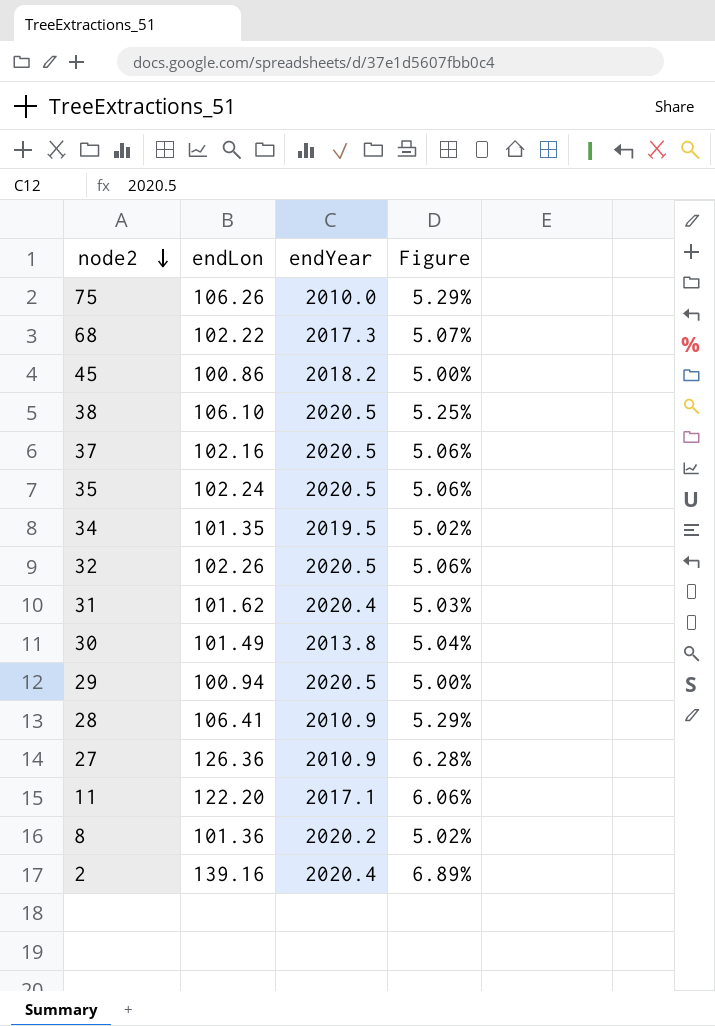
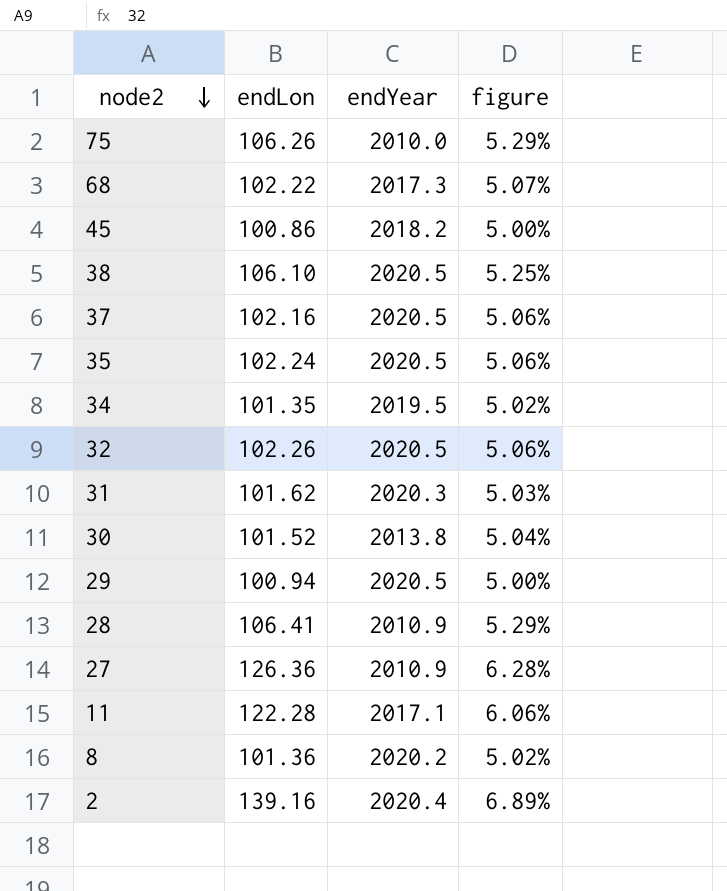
column name: Figure -> figure
31 | endYear: 2020.4 -> 2020.3
30 | endLon: 101.49 -> 101.52
11 | endLon: 122.20 -> 122.28

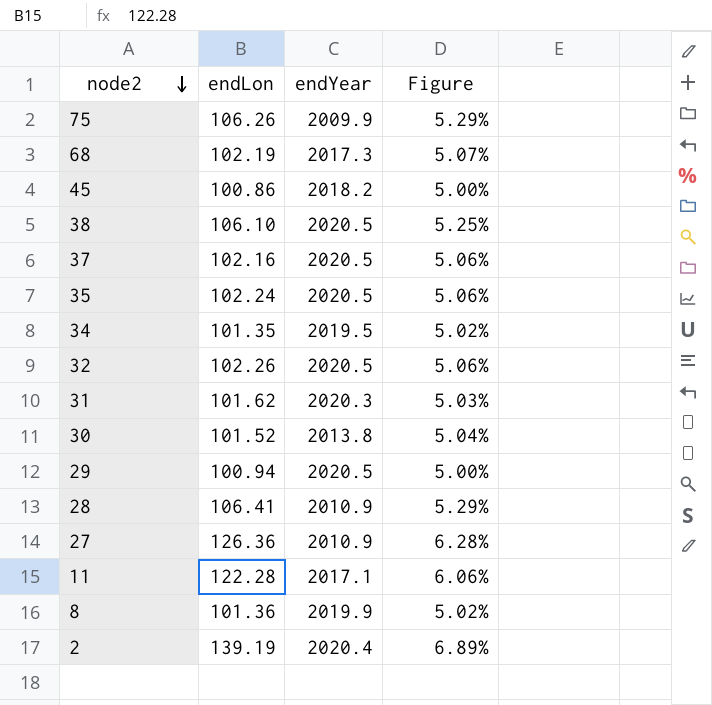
column name: figure -> Figure
75 | endYear: 2010.0 -> 2009.9
68 | endLon: 102.22 -> 102.19
8 | endYear: 2020.2 -> 2019.9
2 | endLon: 139.16 -> 139.19

